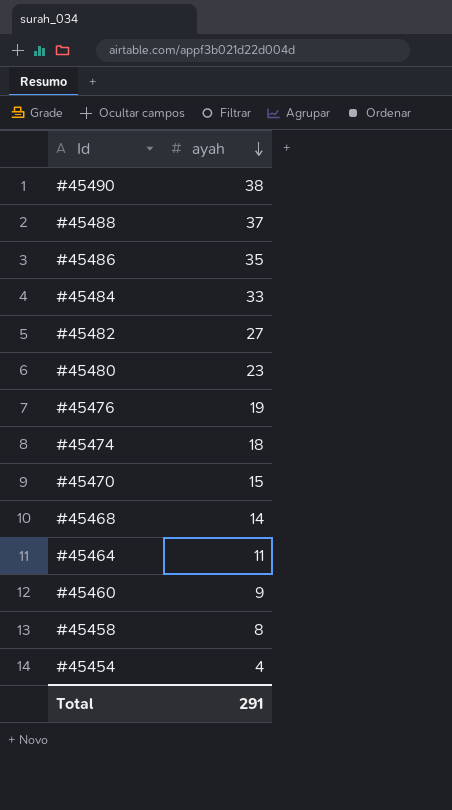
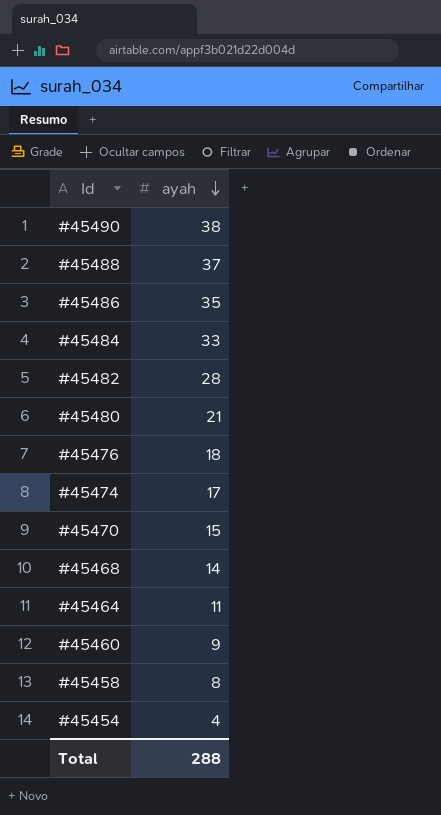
#45482 | ayah: 27 -> 28
#45480 | ayah: 23 -> 21
#45476 | ayah: 19 -> 18
#45474 | ayah: 18 -> 17
Total | ayah: 291 -> 288

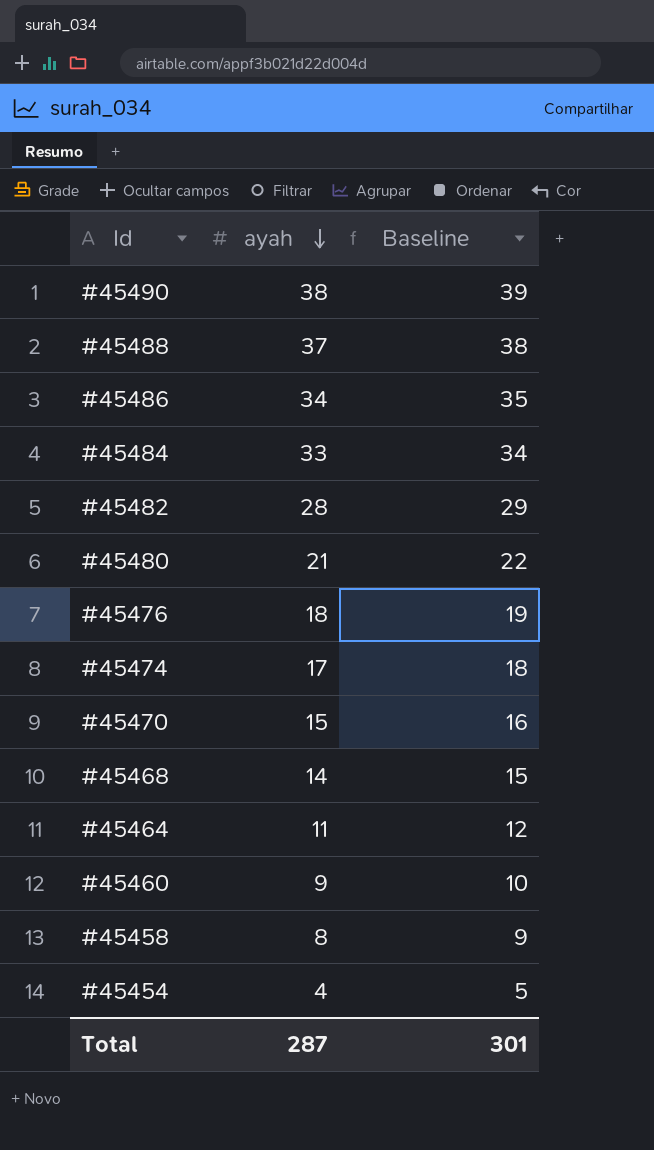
column Baseline | formula: none -> [ayah] + 1
#45486 | ayah: 35 -> 34
Total | ayah: 288 -> 287

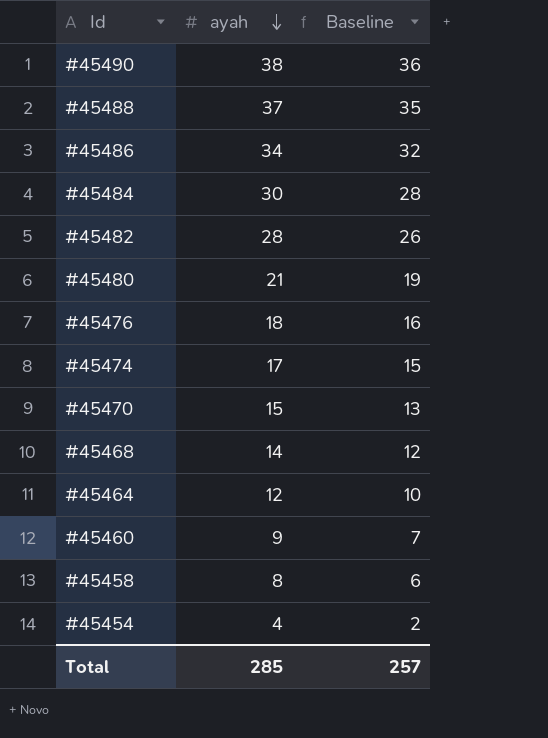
column Baseline | formula: [ayah] + 1 -> [ayah] - 2
#45484 | ayah: 33 -> 30
#45464 | ayah: 11 -> 12
Total | ayah: 287 -> 285
Total | Baseline: 301 -> 257

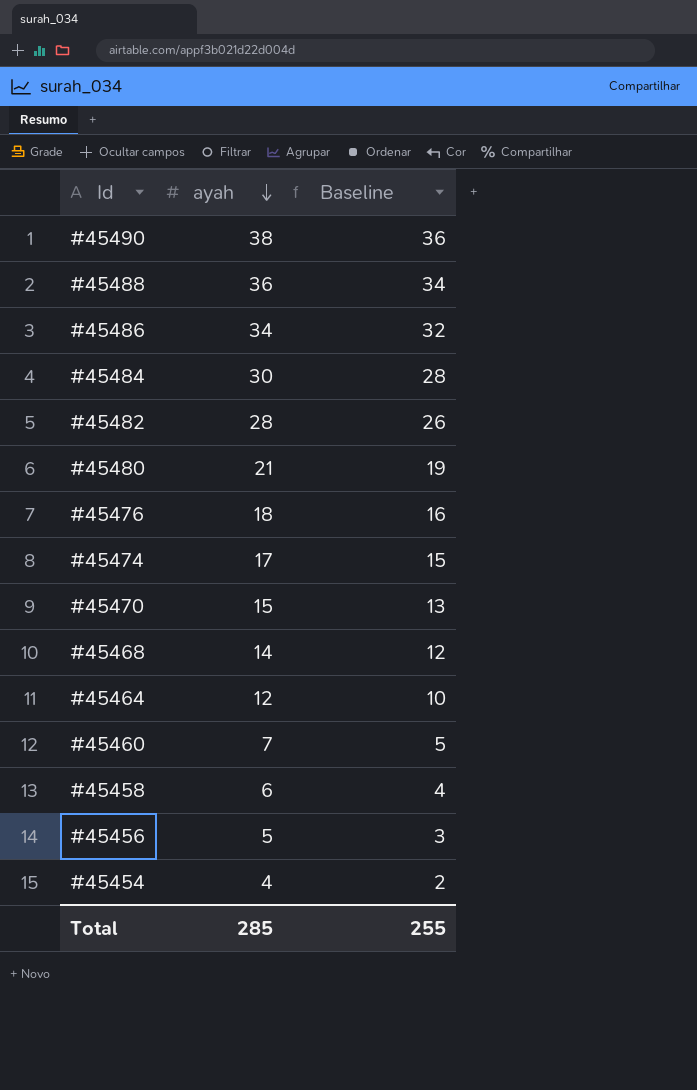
#45488 | ayah: 37 -> 36
#45488 | Baseline: 35 -> 34
#45460 | ayah: 9 -> 7
#45460 | Baseline: 7 -> 5
#45458 | ayah: 8 -> 6
#45458 | Baseline: 6 -> 4
row #45456: none -> 5 | 3
Total | Baseline: 257 -> 255

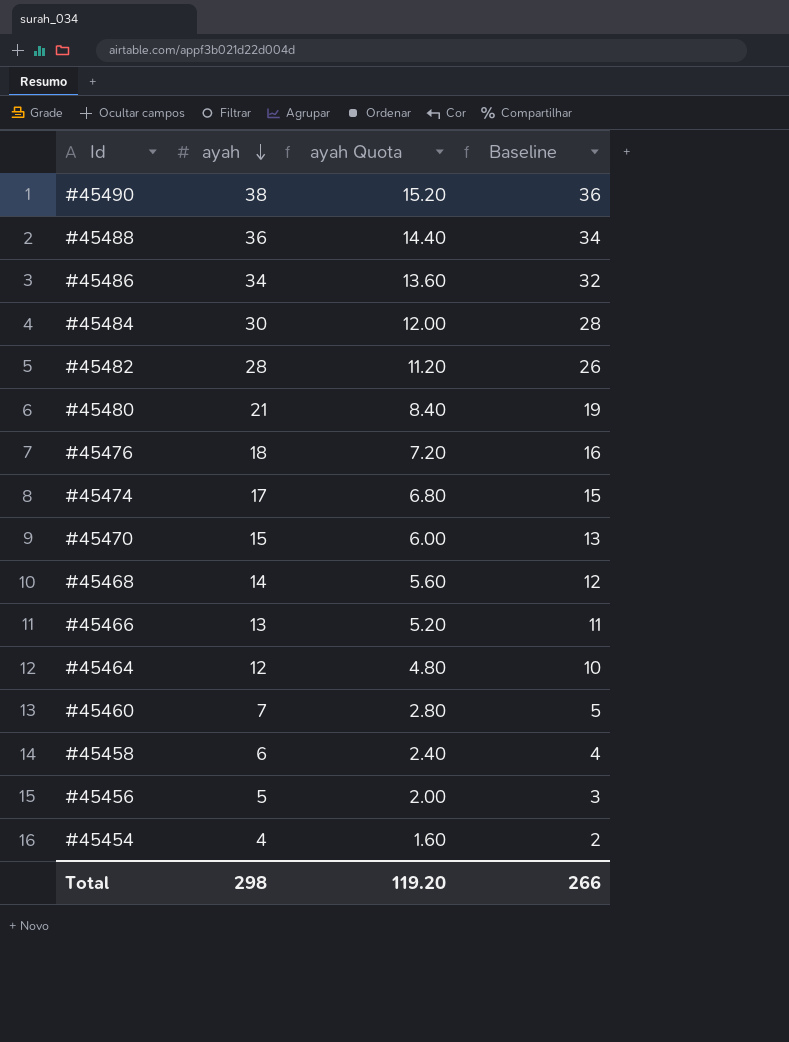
column ayah Quota | formula: none -> [ayah] * 0.4
row #45466: none -> 13 | 5.20 | 11
Total | ayah: 285 -> 298
Total | Baseline: 255 -> 266

